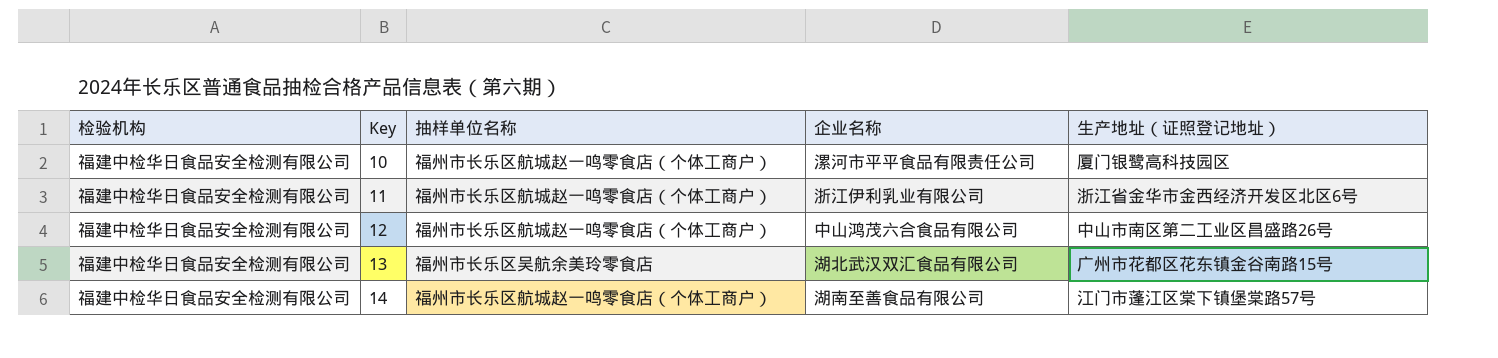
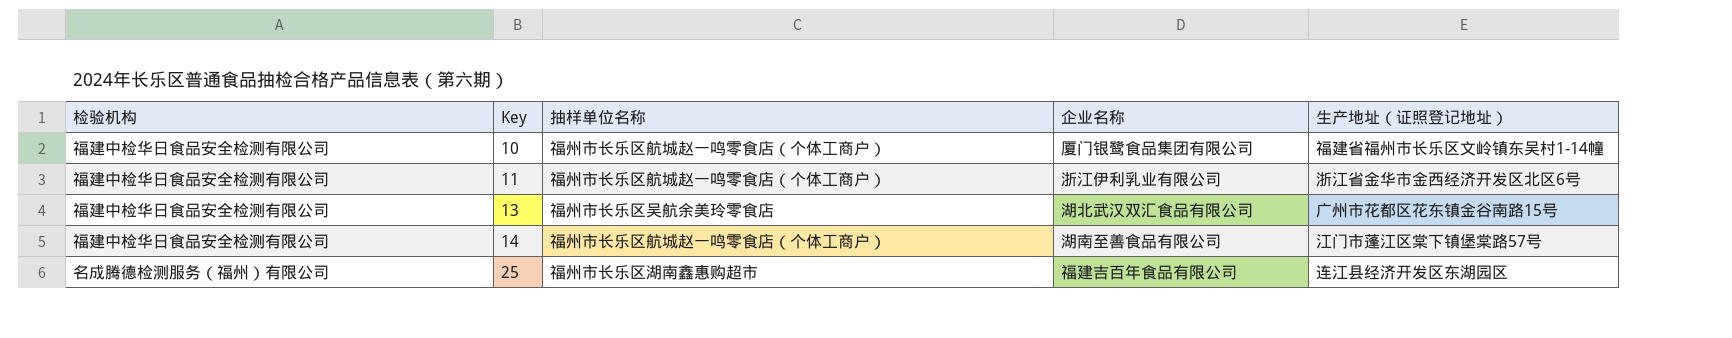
row 12: 福建中检华日食品安全检测有限公司 | 福州市长乐区航城赵一鸣零食店（个体工商户） | 中山鸿茂六合食品有限公司 | 中山市南区第二工业区昌盛路26号 -> none
10 | 企业名称: 漯河市平平食品有限责任公司 -> 厦门银鹭食品集团有限公司
10 | 生产地址（证照登记地址）: 厦门银鹭高科技园区 -> 福建省福州市长乐区文岭镇东吴村1-14幢
row 25: none -> 名成腾德检测服务（福州）有限公司 | 福州市长乐区湖南鑫惠购超市 | 福建吉百年食品有限公司 | 连江县经济开发区东湖园区

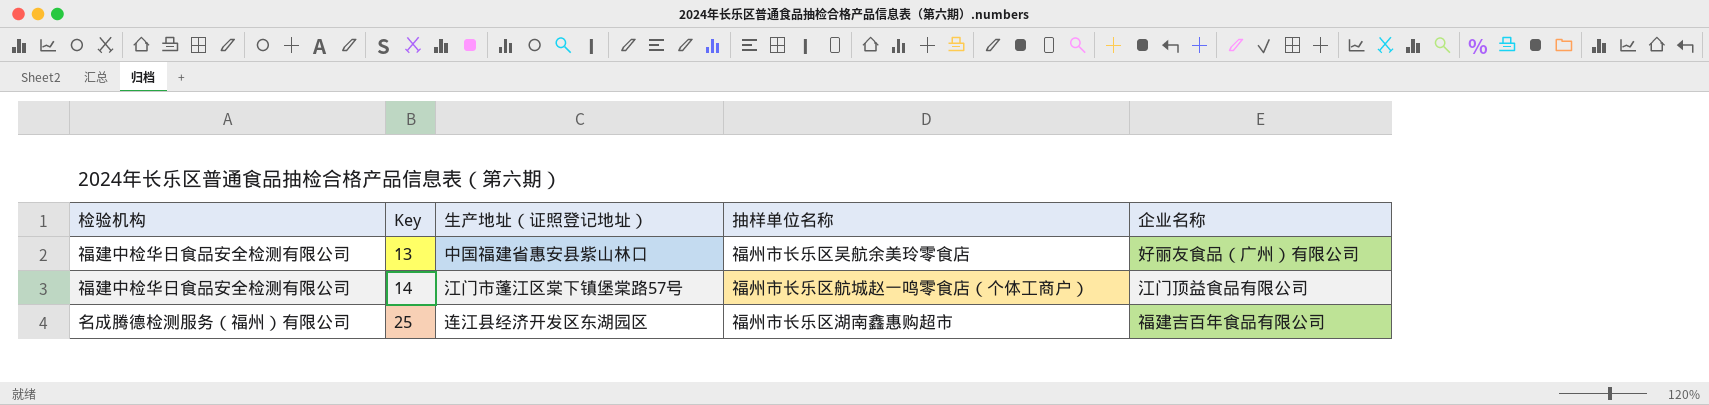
column 生产地址（证照登记地址） | position: 5 -> 3
row 10: 福建中检华日食品安全检测有限公司 | 福州市长乐区航城赵一鸣零食店（个体工商户） | 厦门银鹭食品集团有限公司 | 福建省福州市长乐区文岭镇东吴村1-14幢 -> none
row 11: 福建中检华日食品安全检测有限公司 | 福州市长乐区航城赵一鸣零食店（个体工商户） | 浙江伊利乳业有限公司 | 浙江省金华市金西经济开发区北区6号 -> none
13 | 生产地址（证照登记地址）: 广州市花都区花东镇金谷南路15号 -> 中国福建省惠安县紫山林口
13 | 企业名称: 湖北武汉双汇食品有限公司 -> 好丽友食品（广州）有限公司
14 | 企业名称: 湖南至善食品有限公司 -> 江门顶益食品有限公司

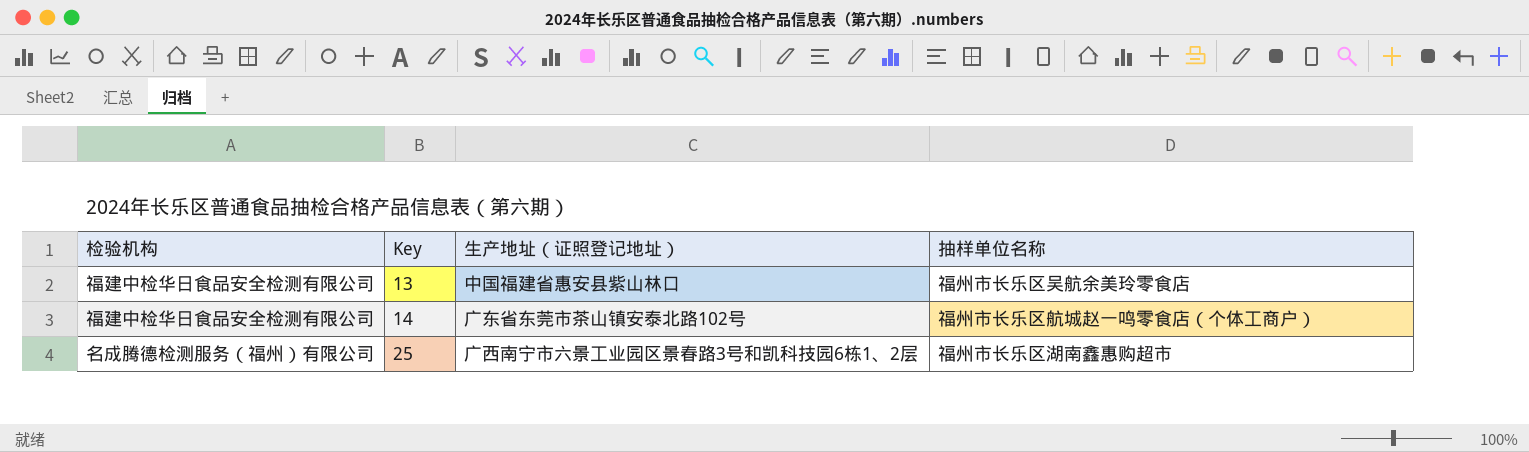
column 企业名称 | position: 5 -> none
14 | 生产地址（证照登记地址）: 江门市蓬江区棠下镇堡棠路57号 -> 广东省东莞市茶山镇安泰北路102号
25 | 生产地址（证照登记地址）: 连江县经济开发区东湖园区 -> 广西南宁市六景工业园区景春路3号和凯科技园6栋1、2层

